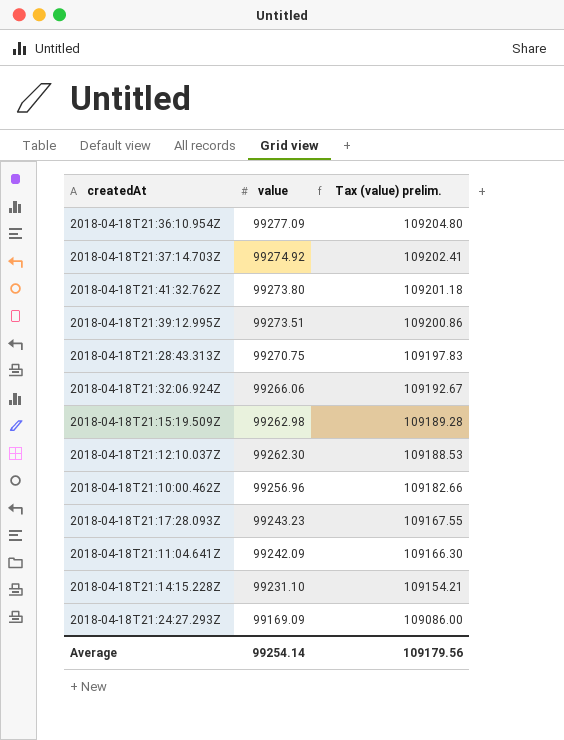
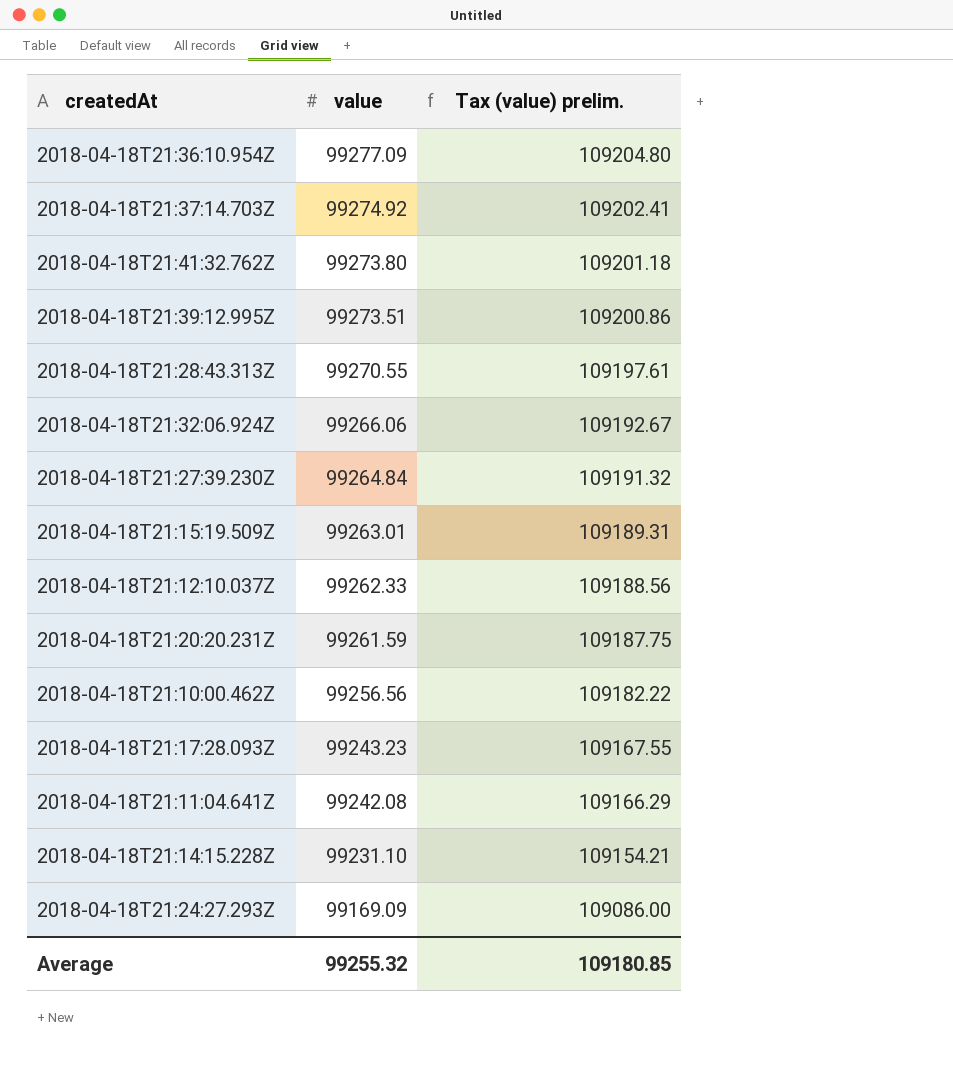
2018-04-18T21:28:43.313Z | value: 99270.75 -> 99270.55
2018-04-18T21:28:43.313Z | Tax (value) prelim.: 109197.83 -> 109197.61
row 2018-04-18T21:27:39.230Z: none -> 99264.84 | 109191.32
2018-04-18T21:15:19.509Z | value: 99262.98 -> 99263.01
2018-04-18T21:15:19.509Z | Tax (value) prelim.: 109189.28 -> 109189.31
2018-04-18T21:12:10.037Z | value: 99262.30 -> 99262.33
2018-04-18T21:12:10.037Z | Tax (value) prelim.: 109188.53 -> 109188.56
row 2018-04-18T21:20:20.231Z: none -> 99261.59 | 109187.75
2018-04-18T21:10:00.462Z | value: 99256.96 -> 99256.56
2018-04-18T21:10:00.462Z | Tax (value) prelim.: 109182.66 -> 109182.22
2018-04-18T21:11:04.641Z | value: 99242.09 -> 99242.08
2018-04-18T21:11:04.641Z | Tax (value) prelim.: 109166.30 -> 109166.29
Average | value: 99254.14 -> 99255.32
Average | Tax (value) prelim.: 109179.56 -> 109180.85

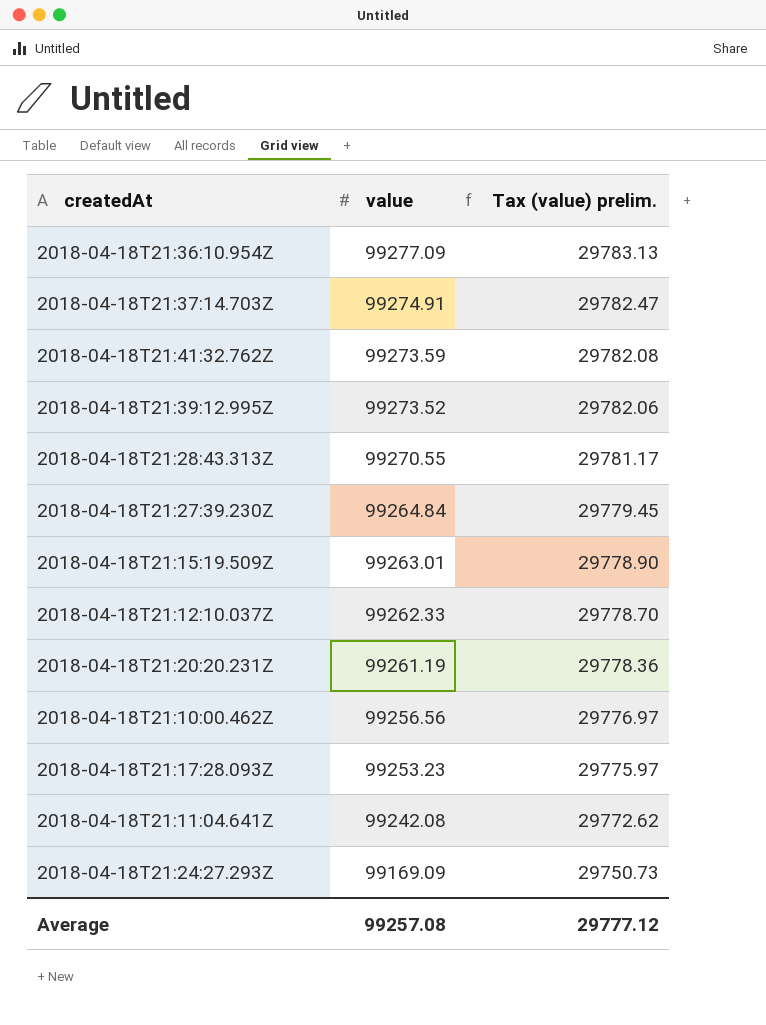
column Tax (value) prelim. | formula: [value] * 1.1 -> [value] * 0.3
row 2018-04-18T21:32:06.924Z: 99266.06 | 109192.67 -> none
row 2018-04-18T21:14:15.228Z: 99231.10 | 109154.21 -> none
2018-04-18T21:37:14.703Z | value: 99274.92 -> 99274.91
2018-04-18T21:41:32.762Z | value: 99273.80 -> 99273.59
2018-04-18T21:39:12.995Z | value: 99273.51 -> 99273.52
2018-04-18T21:20:20.231Z | value: 99261.59 -> 99261.19
2018-04-18T21:17:28.093Z | value: 99243.23 -> 99253.23
Average | value: 99255.32 -> 99257.08
Average | Tax (value) prelim.: 109180.85 -> 29777.12

